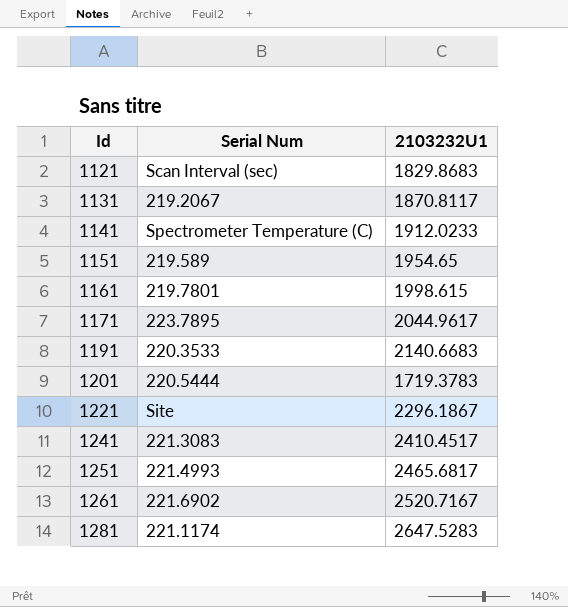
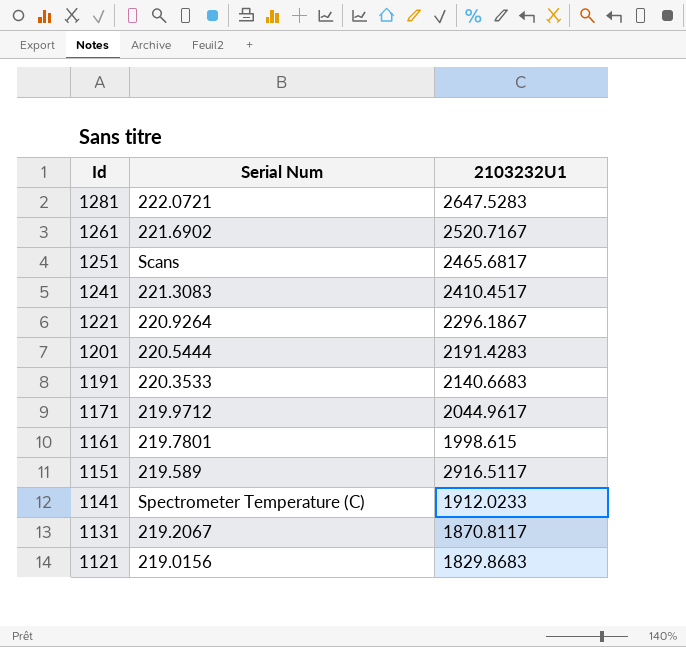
row order: Id ascending -> Id descending
1281 | Serial Num: 221.1174 -> 222.0721
1251 | Serial Num: 221.4993 -> Scans
1221 | Serial Num: Site -> 220.9264
1201 | 2103232U1: 1719.3783 -> 2191.4283
1171 | Serial Num: 223.7895 -> 219.9712
1151 | 2103232U1: 1954.65 -> 2916.5117
1121 | Serial Num: Scan Interval (sec) -> 219.0156

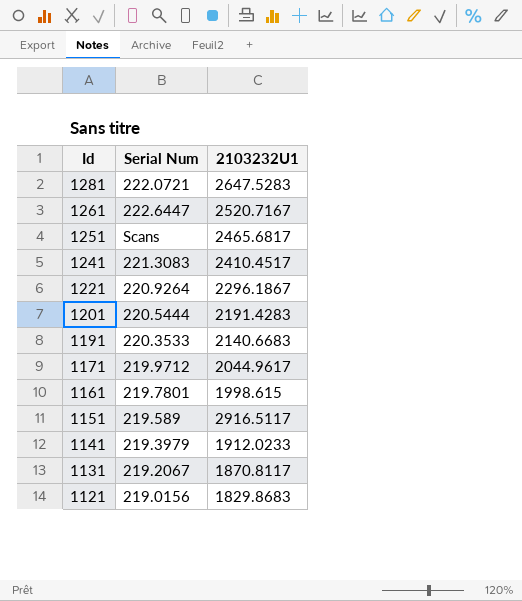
1261 | Serial Num: 221.6902 -> 222.6447
1141 | Serial Num: Spectrometer Temperature (C) -> 219.3979

